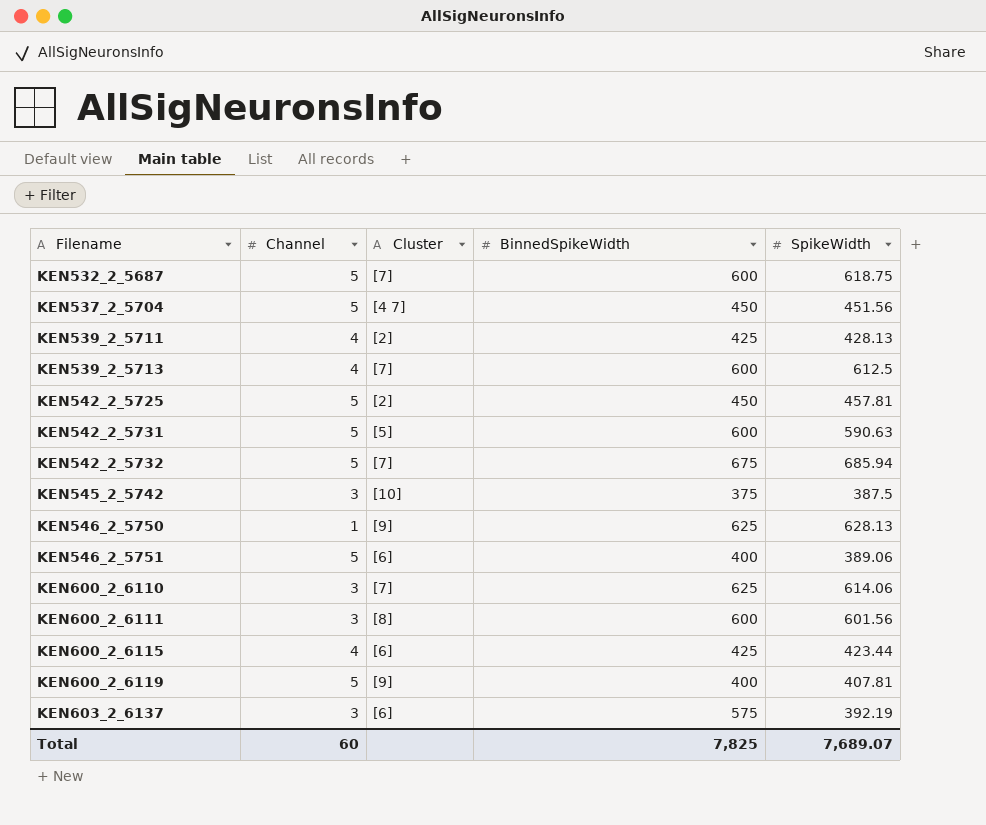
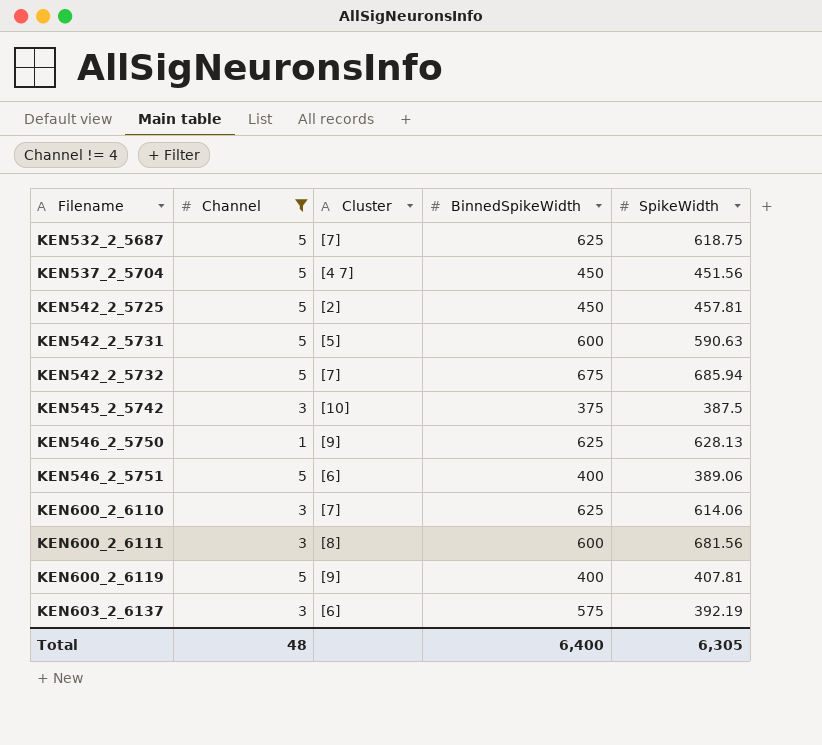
filter: none -> Channel != 4
KEN532_2_5687 | BinnedSpikeWidth: 600 -> 625
KEN600_2_6111 | SpikeWidth: 601.56 -> 681.56
Total | Channel: 60 -> 48
Total | BinnedSpikeWidth: 7,825 -> 6,400
Total | SpikeWidth: 7,689.07 -> 6,305

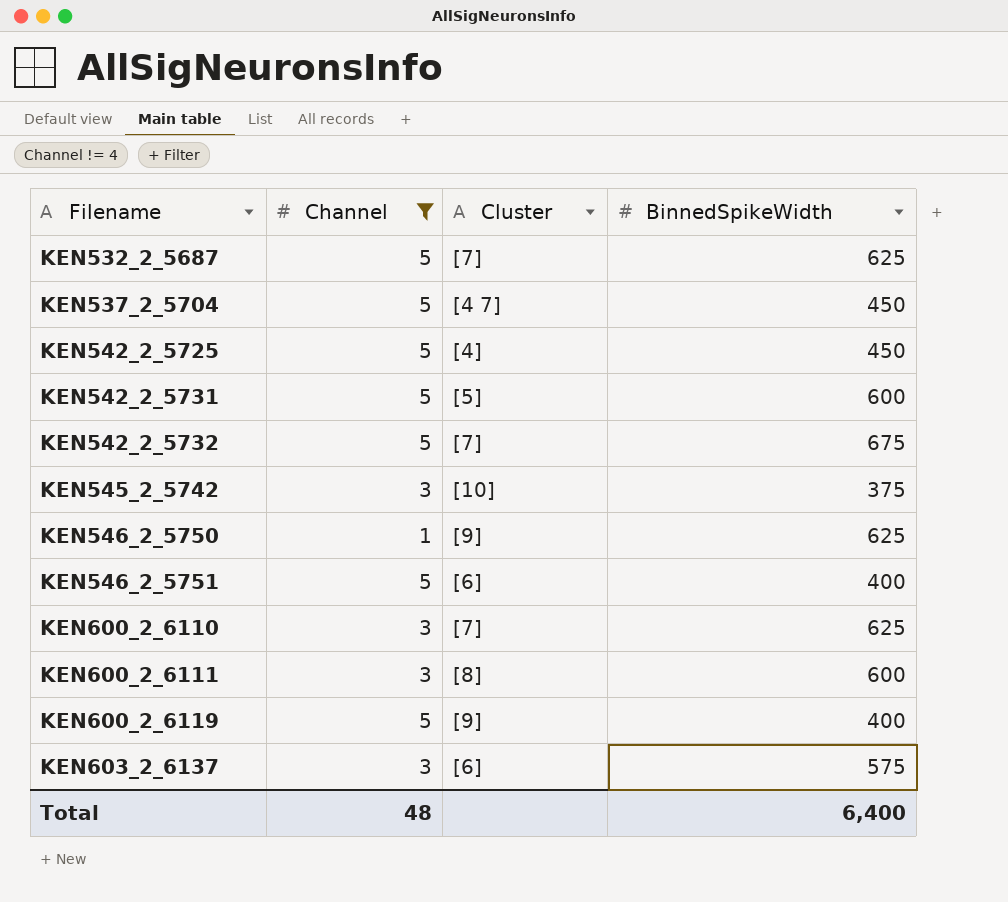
column SpikeWidth | position: 5 -> none
KEN542_2_5725 | Cluster: [2] -> [4]

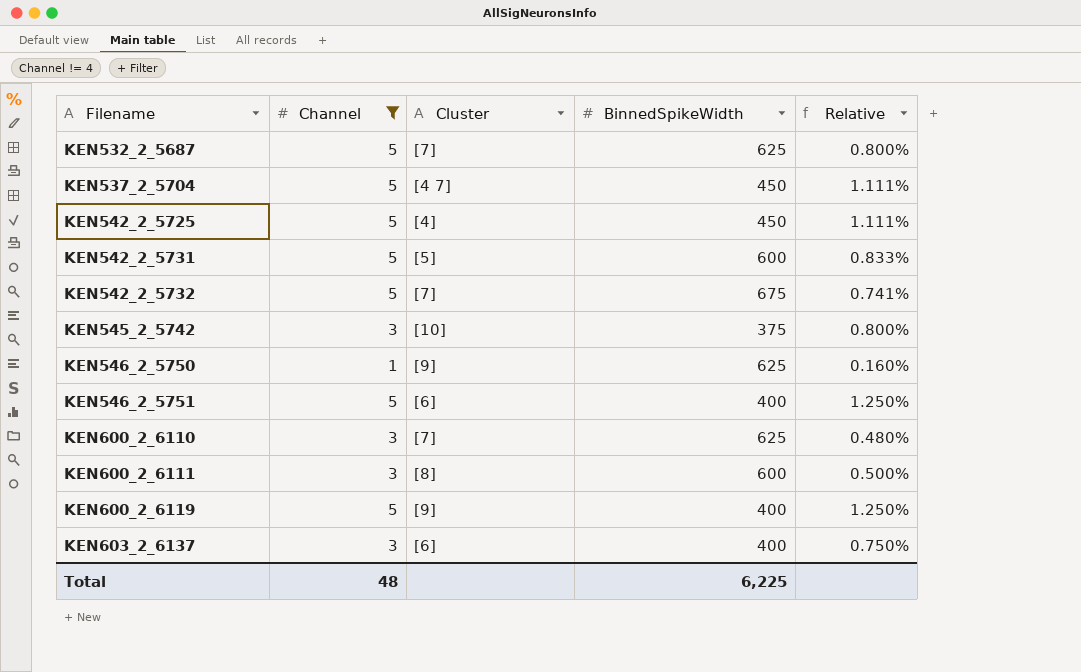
column Relative | formula: none -> [Channel] / [BinnedSpikeWidth]
KEN603_2_6137 | BinnedSpikeWidth: 575 -> 400
Total | BinnedSpikeWidth: 6,400 -> 6,225

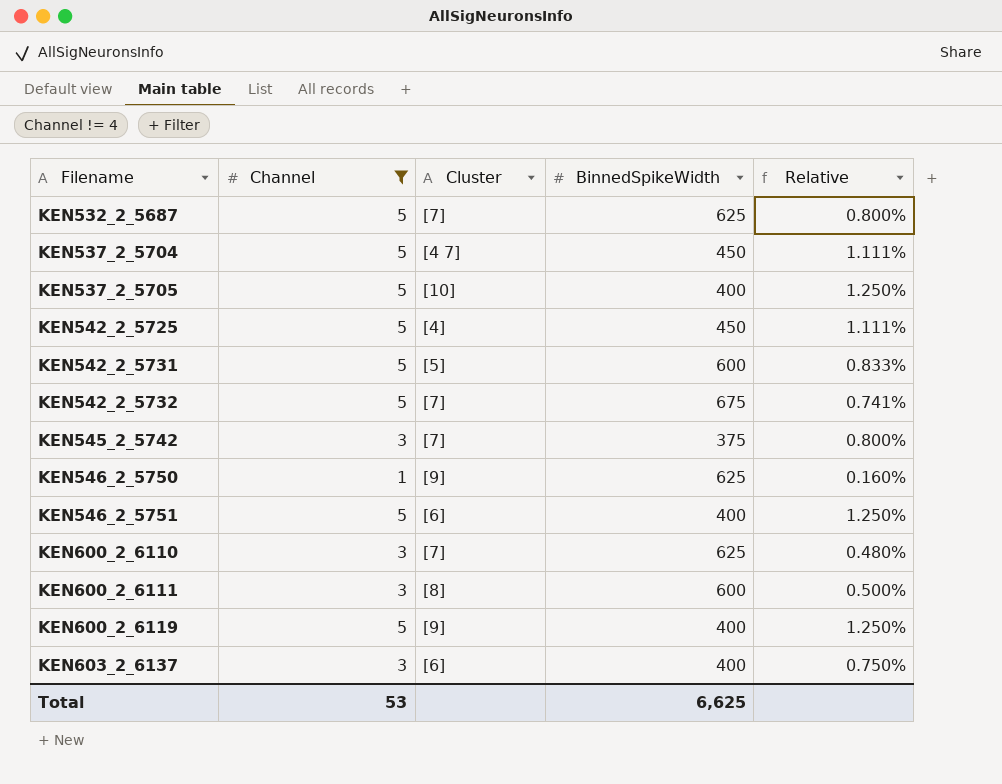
row KEN537_2_5705: none -> 5 | [10] | 400 | 1.250%
KEN545_2_5742 | Cluster: [10] -> [7]
Total | Channel: 48 -> 53
Total | BinnedSpikeWidth: 6,225 -> 6,625

